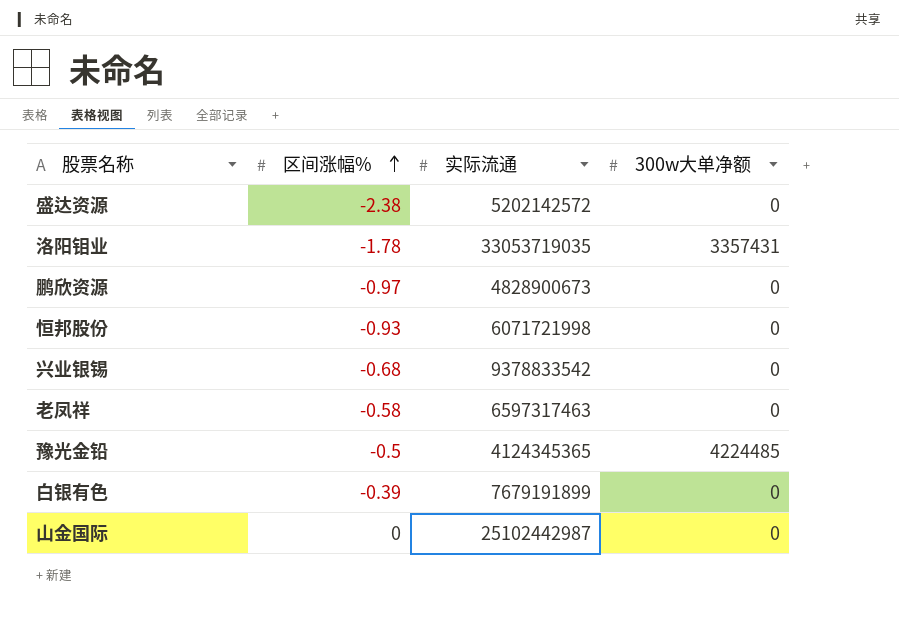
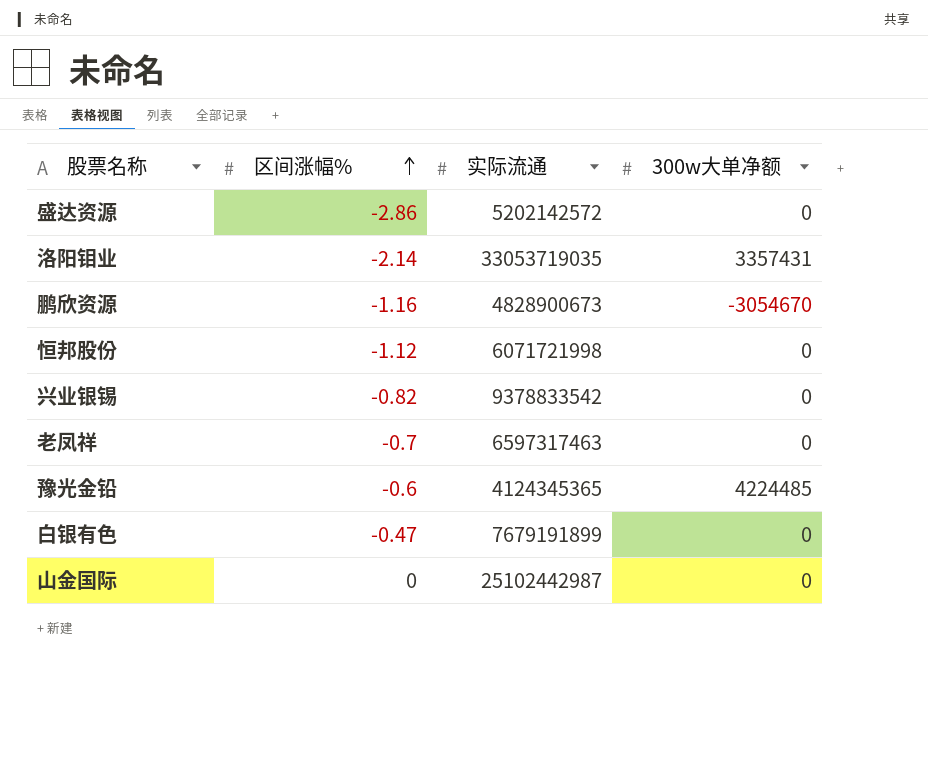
盛达资源 | 区间涨幅%: -2.38 -> -2.86
洛阳钼业 | 区间涨幅%: -1.78 -> -2.14
鹏欣资源 | 区间涨幅%: -0.97 -> -1.16
鹏欣资源 | 300w大单净额: 0 -> -3054670
恒邦股份 | 区间涨幅%: -0.93 -> -1.12
兴业银锡 | 区间涨幅%: -0.68 -> -0.82
老凤祥 | 区间涨幅%: -0.58 -> -0.7
豫光金铅 | 区间涨幅%: -0.5 -> -0.6
白银有色 | 区间涨幅%: -0.39 -> -0.47

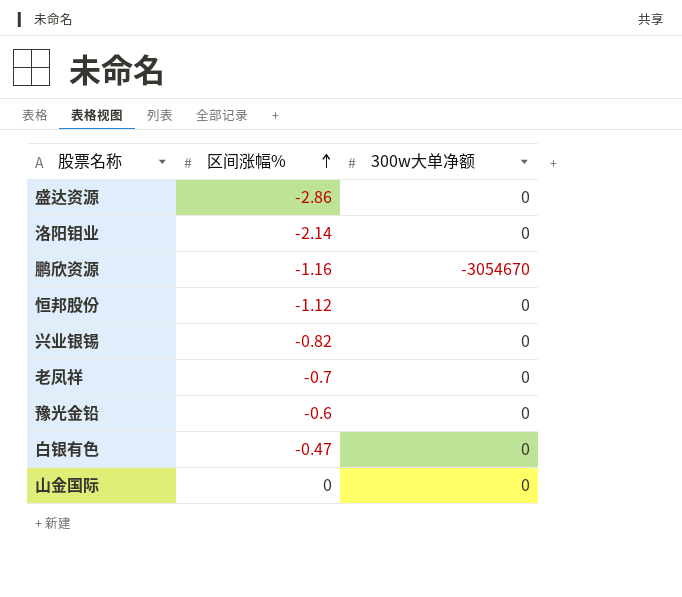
column 实际流通 | position: 3 -> none
洛阳钼业 | 300w大单净额: 3357431 -> 0
豫光金铅 | 300w大单净额: 4224485 -> 0

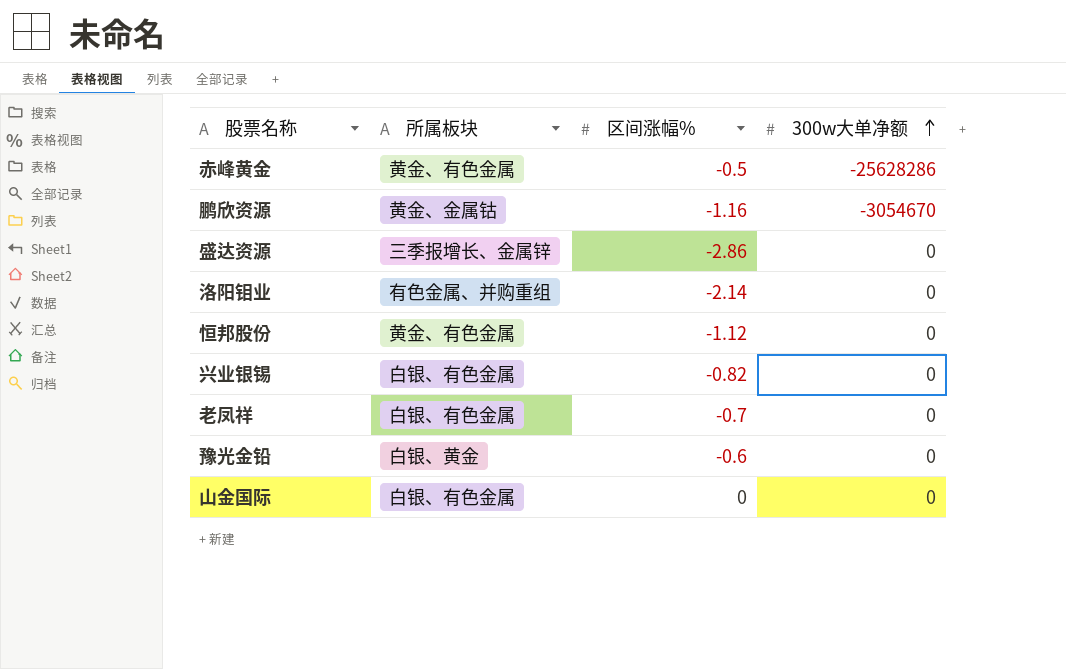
row order: 区间涨幅% ascending -> 300w大单净额 ascending
column 所属板块 | position: none -> 2
row 白银有色: -0.47 | 0 -> none
row 赤峰黄金: none -> 黄金、有色金属 | -0.5 | -25628286

